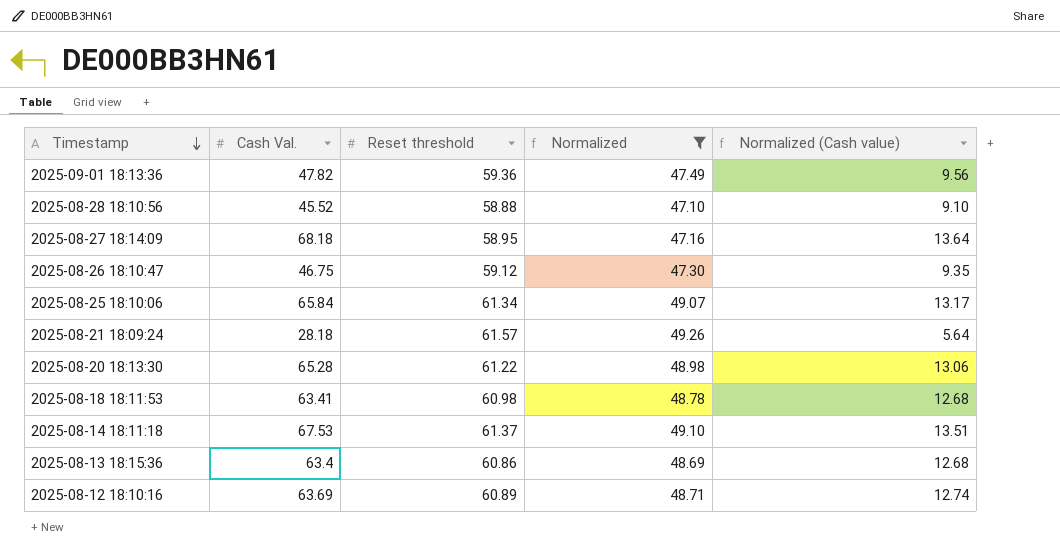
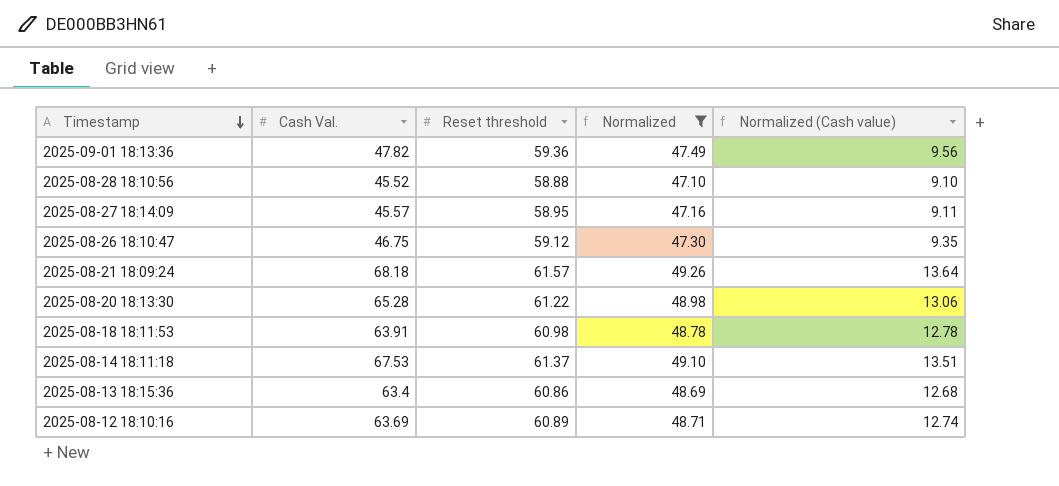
row 2025-08-25 18:10:06: 65.84 | 61.34 | 49.07 | 13.17 -> none
2025-08-27 18:14:09 | Cash Val.: 68.18 -> 45.57
2025-08-27 18:14:09 | Normalized (Cash value): 13.64 -> 9.11
2025-08-21 18:09:24 | Cash Val.: 28.18 -> 68.18
2025-08-21 18:09:24 | Normalized (Cash value): 5.64 -> 13.64
2025-08-18 18:11:53 | Cash Val.: 63.41 -> 63.91
2025-08-18 18:11:53 | Normalized (Cash value): 12.68 -> 12.78

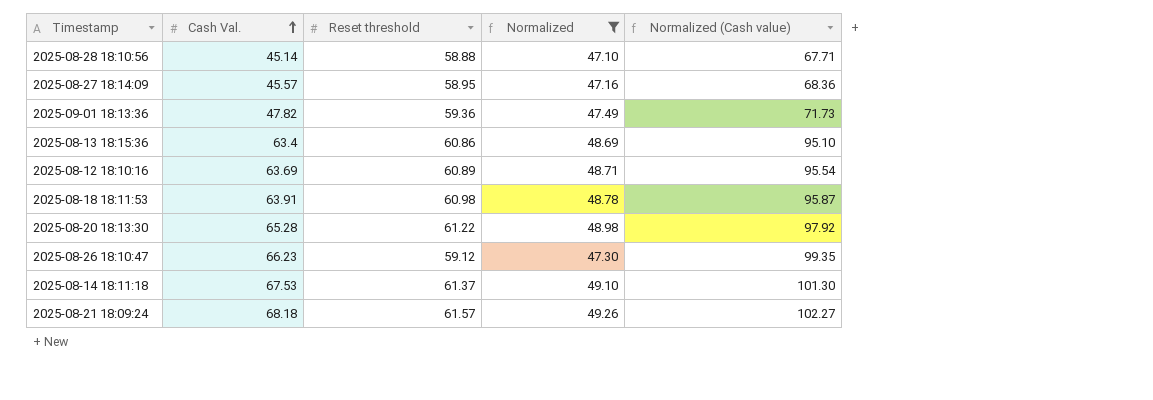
row order: Timestamp descending -> Cash Val. ascending
column Normalized (Cash value) | formula: [Cash Val.] * 0.2 -> [Cash Val.] * 1.5
2025-08-28 18:10:56 | Cash Val.: 45.52 -> 45.14
2025-08-26 18:10:47 | Cash Val.: 46.75 -> 66.23

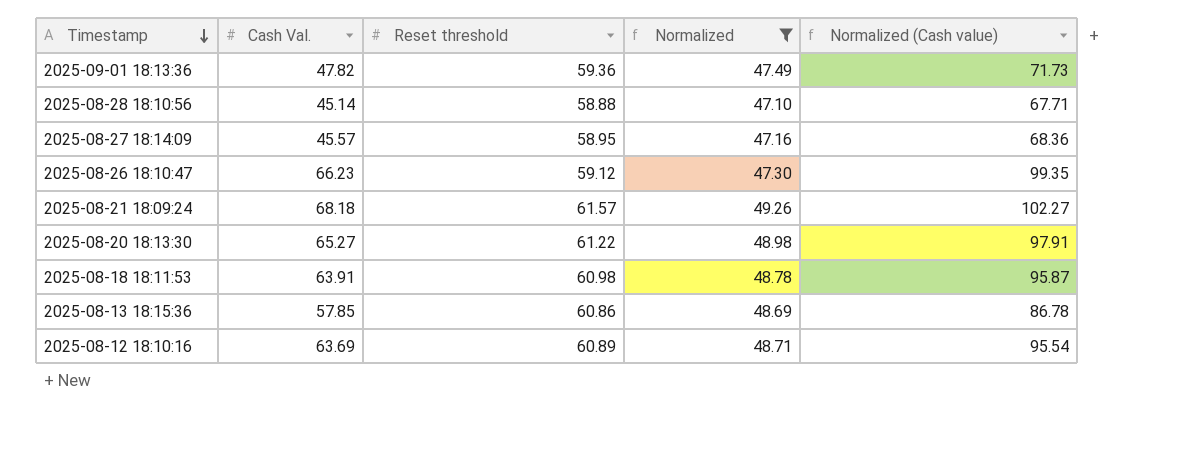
row order: Cash Val. ascending -> Timestamp descending
row 2025-08-14 18:11:18: 67.53 | 61.37 | 49.10 | 101.30 -> none
2025-08-20 18:13:30 | Cash Val.: 65.28 -> 65.27
2025-08-20 18:13:30 | Normalized (Cash value): 97.92 -> 97.91
2025-08-13 18:15:36 | Cash Val.: 63.4 -> 57.85
2025-08-13 18:15:36 | Normalized (Cash value): 95.10 -> 86.78

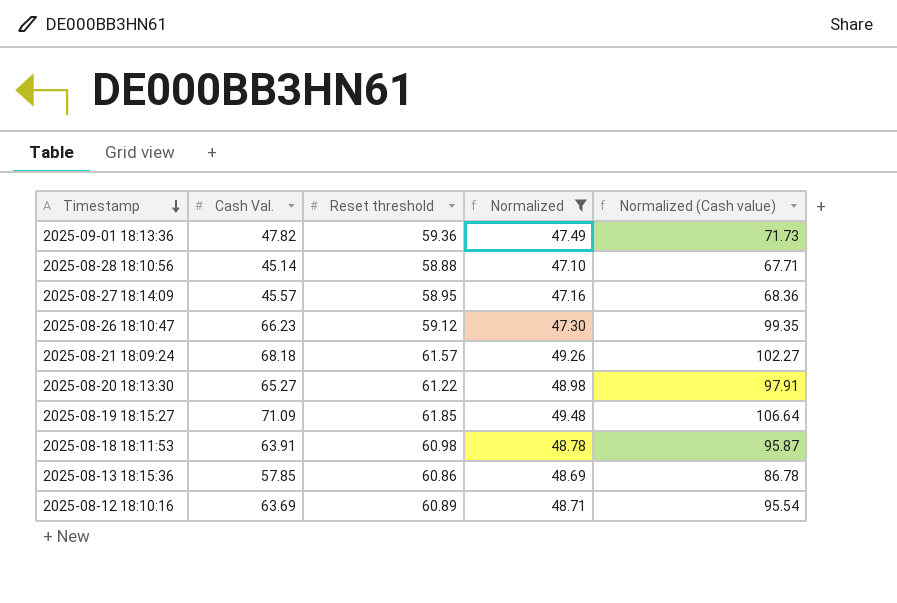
row 2025-08-19 18:15:27: none -> 71.09 | 61.85 | 49.48 | 106.64

